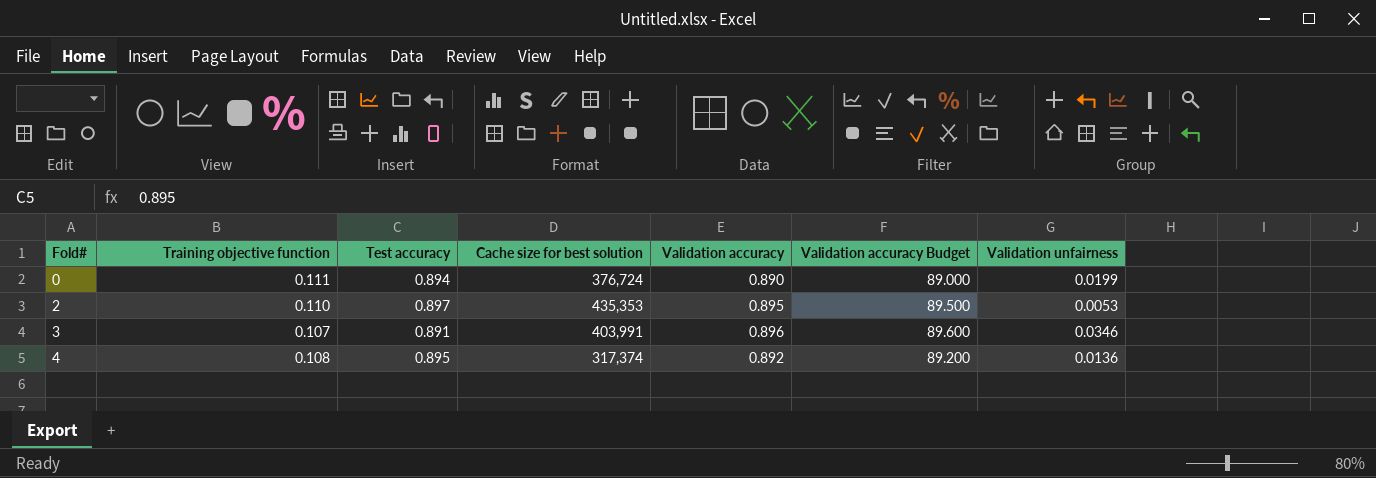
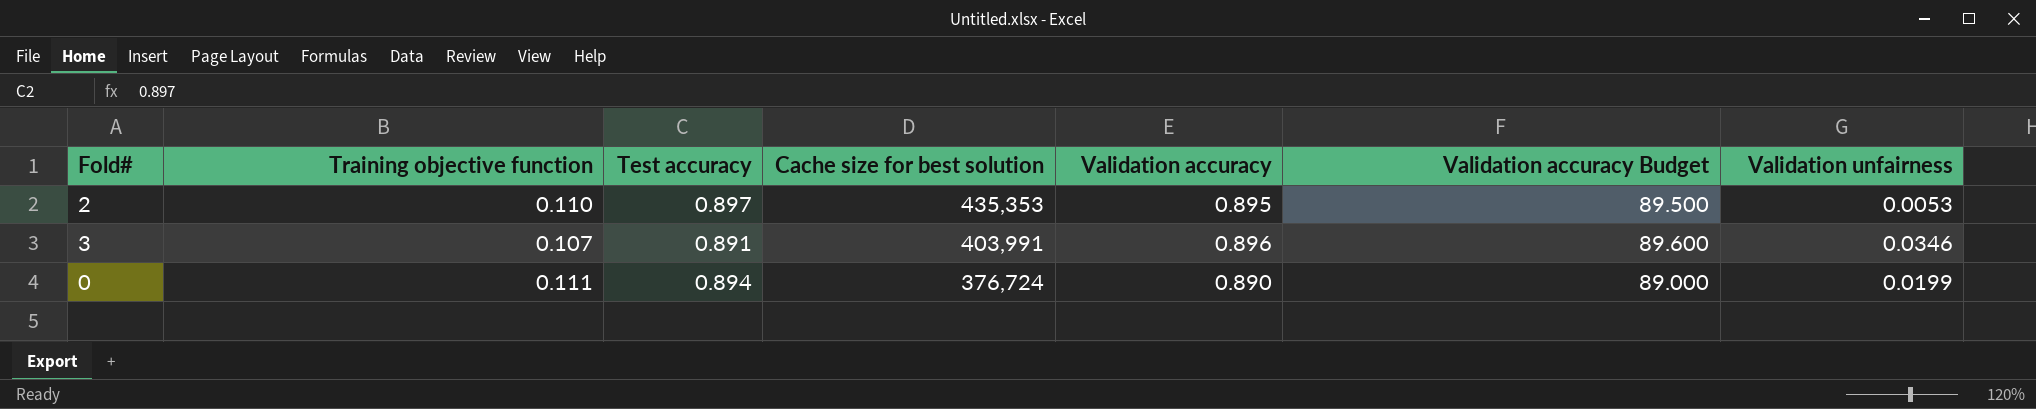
row order: Fold# ascending -> Cache size for best solution descending
row 4: 0.108 | 0.895 | 317,374 | 0.892 | 89.200 | 0.0136 -> none

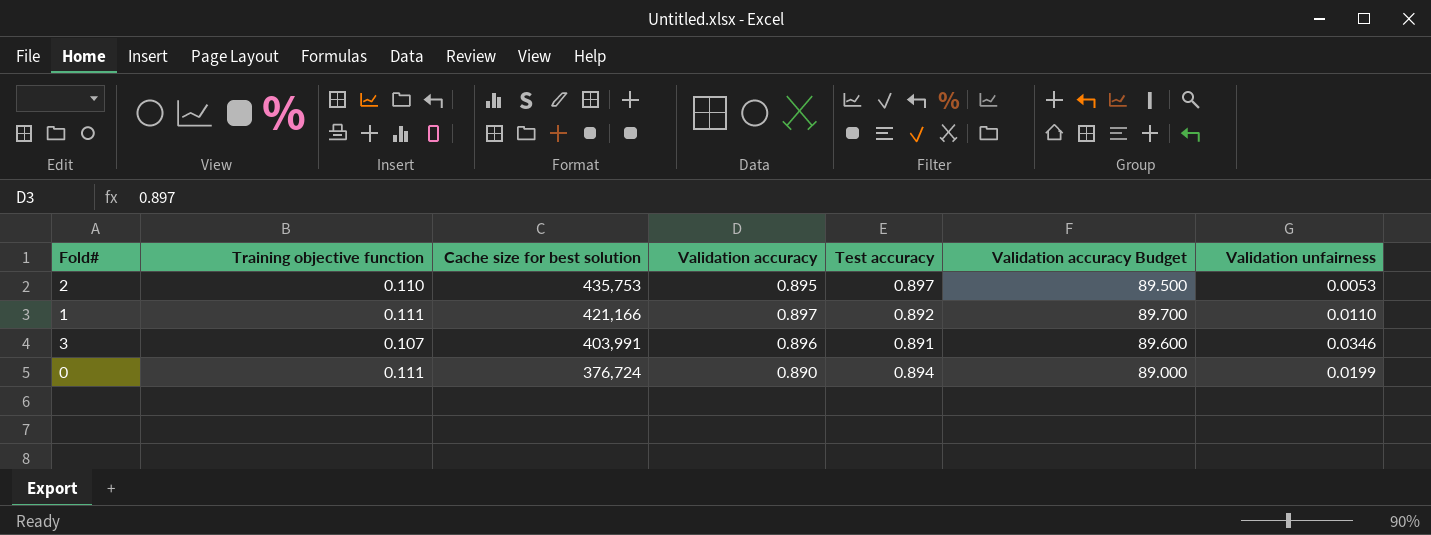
column Test accuracy | position: 3 -> 5
2 | Cache size for best solution: 435,353 -> 435,753
row 1: none -> 0.111 | 421,166 | 0.897 | 0.892 | 89.700 | 0.0110

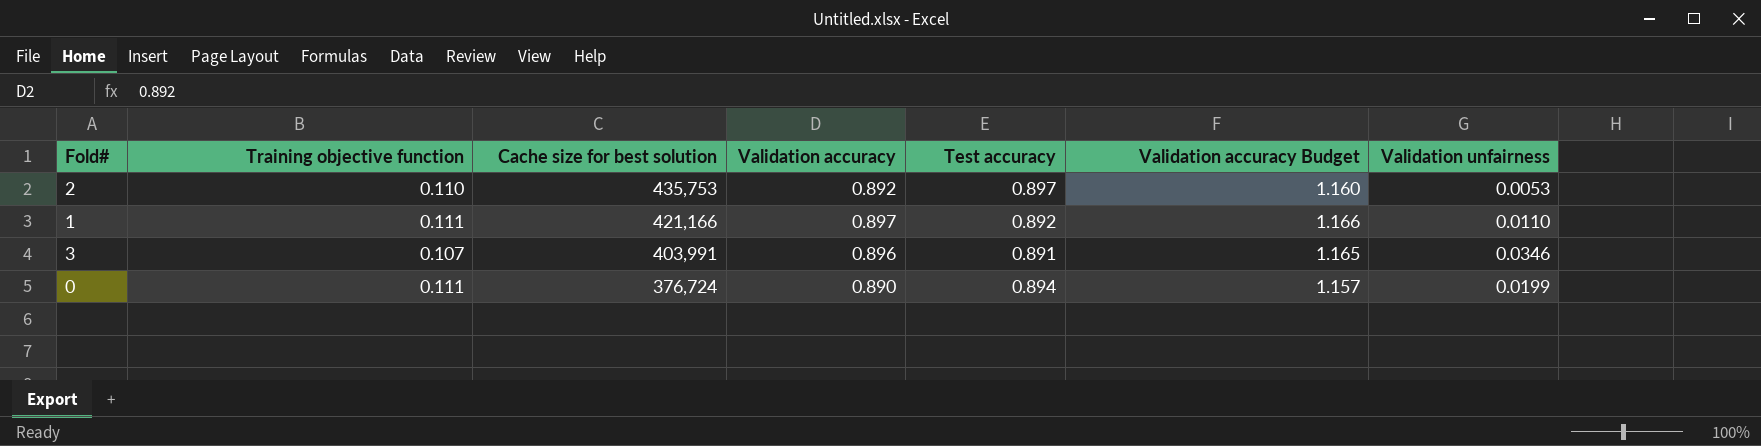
column Validation accuracy Budget | formula: [Validation accuracy] * 100 -> [Validation accuracy] * 1.3
2 | Validation accuracy: 0.895 -> 0.892

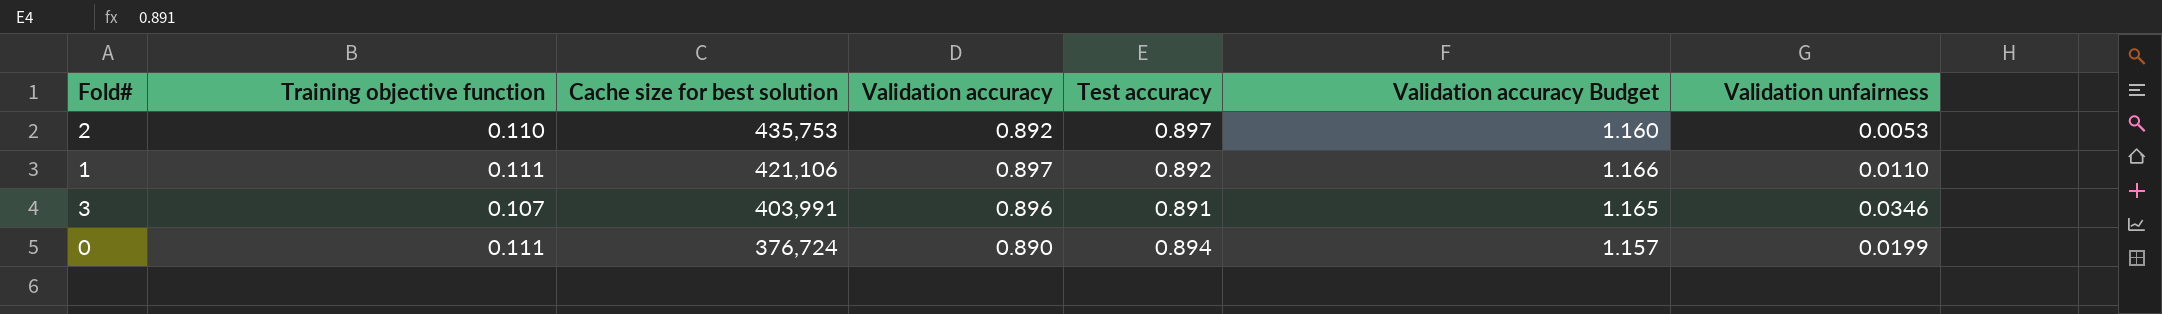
1 | Cache size for best solution: 421,166 -> 421,106

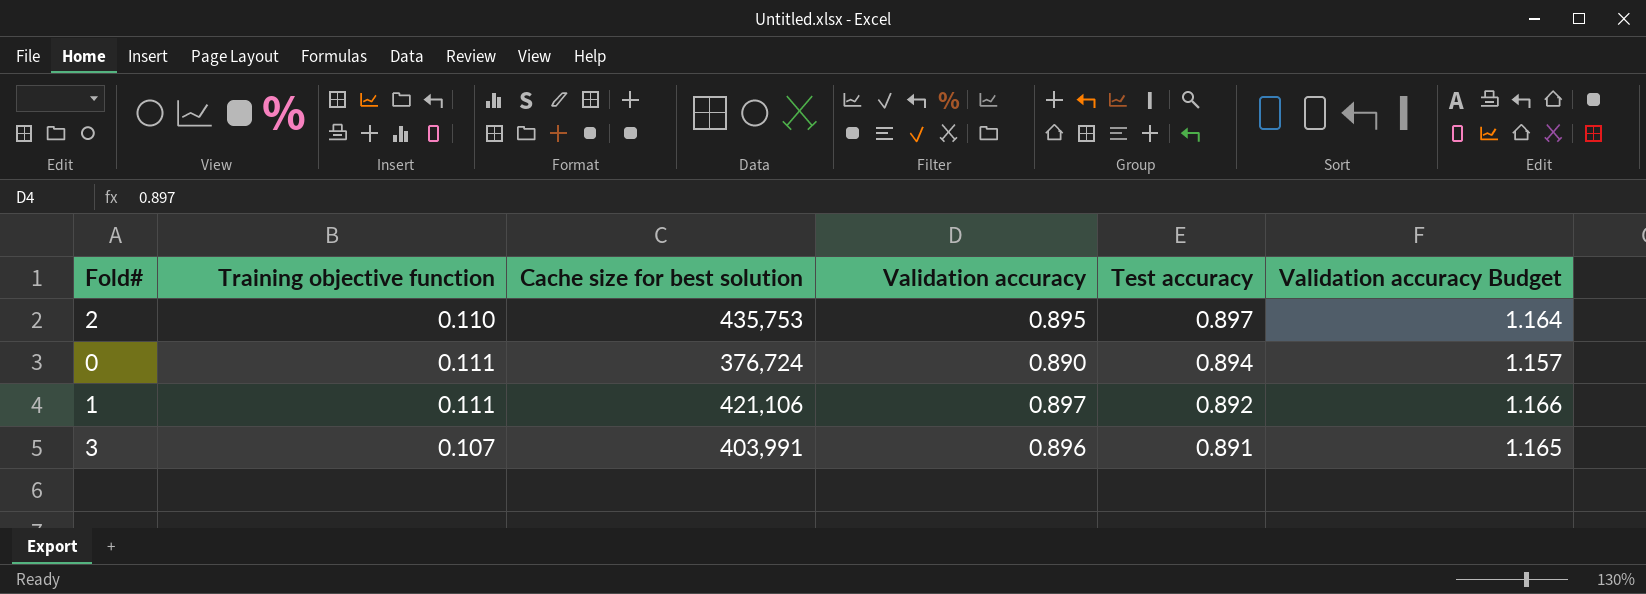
row order: Cache size for best solution descending -> Test accuracy descending
column Validation unfairness | position: 7 -> none
2 | Validation accuracy: 0.892 -> 0.895
2 | Validation accuracy Budget: 1.160 -> 1.164

